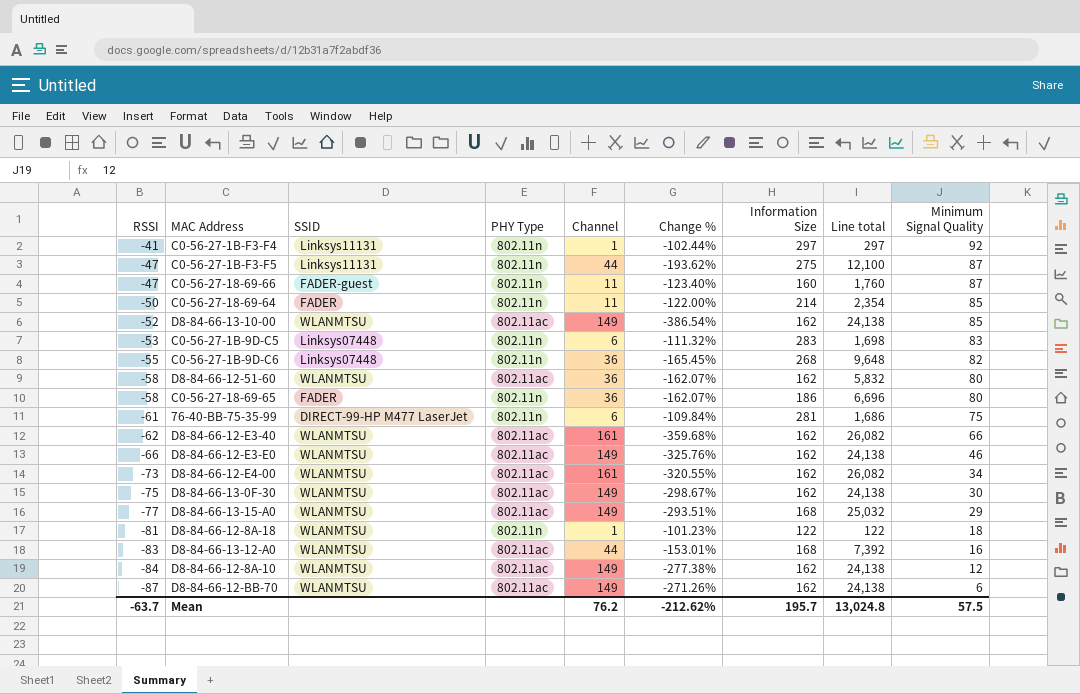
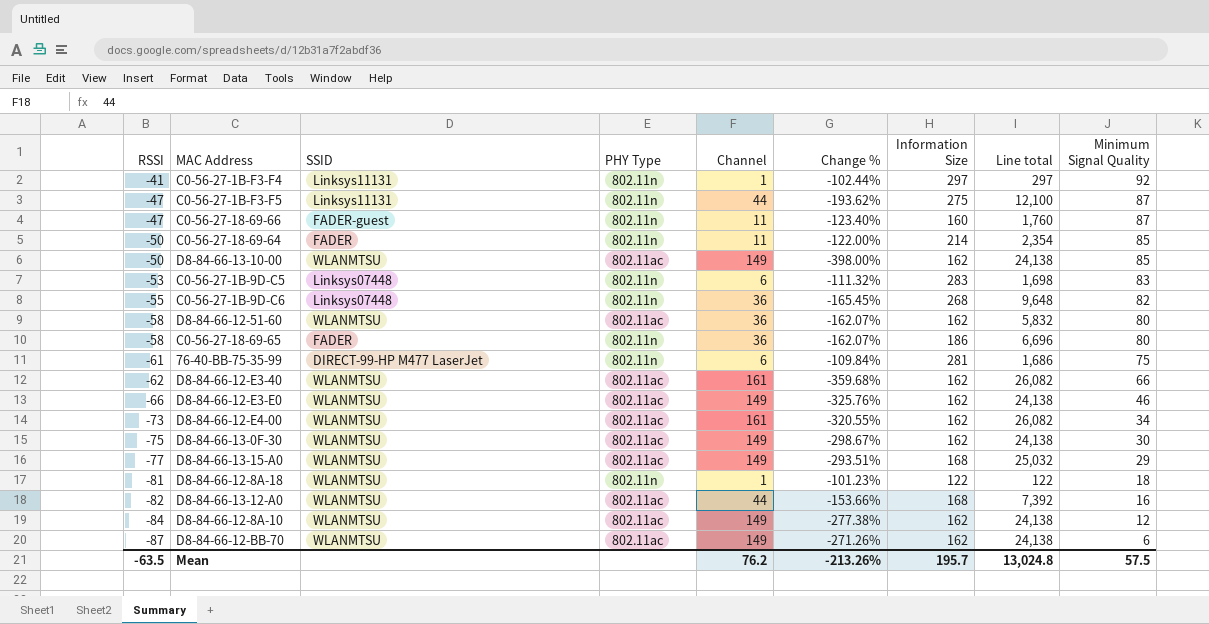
D8-84-66-13-10-00 | RSSI: -52 -> -50
D8-84-66-13-10-00 | Change %: -386.54% -> -398.00%
D8-84-66-13-12-A0 | RSSI: -83 -> -82
D8-84-66-13-12-A0 | Change %: -153.01% -> -153.66%
Mean | RSSI: -63.7 -> -63.5
Mean | Change %: -212.62% -> -213.26%

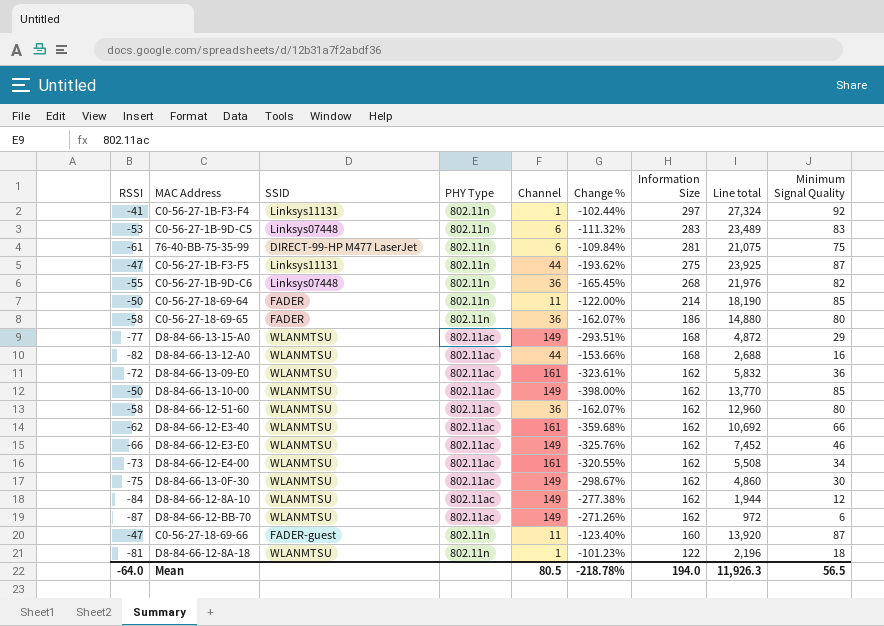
row order: RSSI descending -> Information Size descending
column Line total | formula: [Channel] * [Information Size] -> [Information Size] * [Minimum Signal Quality]
row D8-84-66-13-09-E0: none -> -72 | WLANMTSU | 802.11ac | 161 | -323.61% | 162 | 5,832 | 36
Mean | RSSI: -63.5 -> -64.0
Mean | Channel: 76.2 -> 80.5
Mean | Change %: -213.26% -> -218.78%
Mean | Information Size: 195.7 -> 194.0
Mean | Line total: 13,024.8 -> 11,926.3
Mean | Minimum Signal Quality: 57.5 -> 56.5

